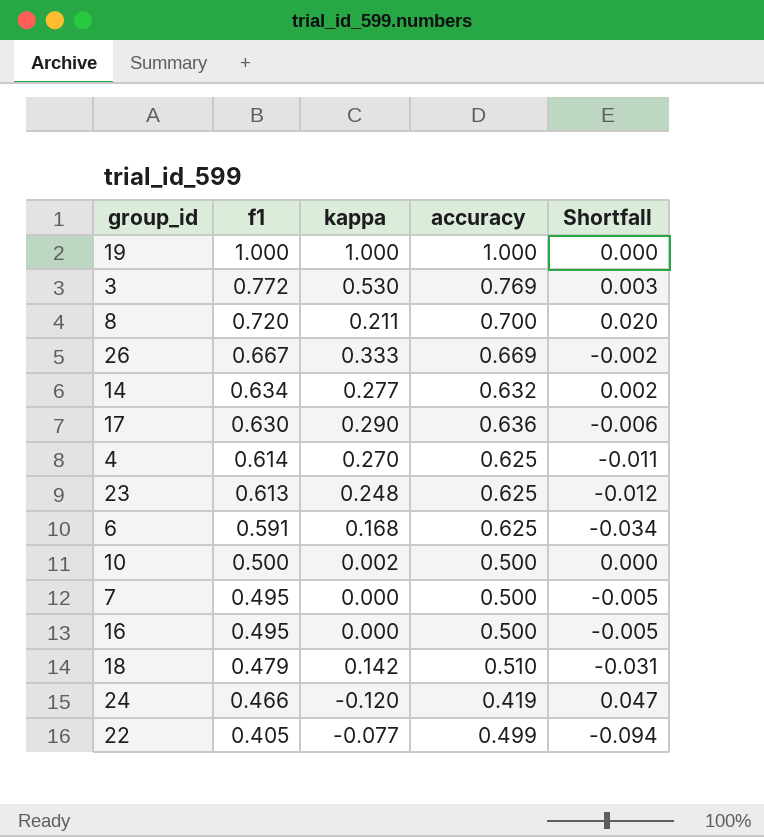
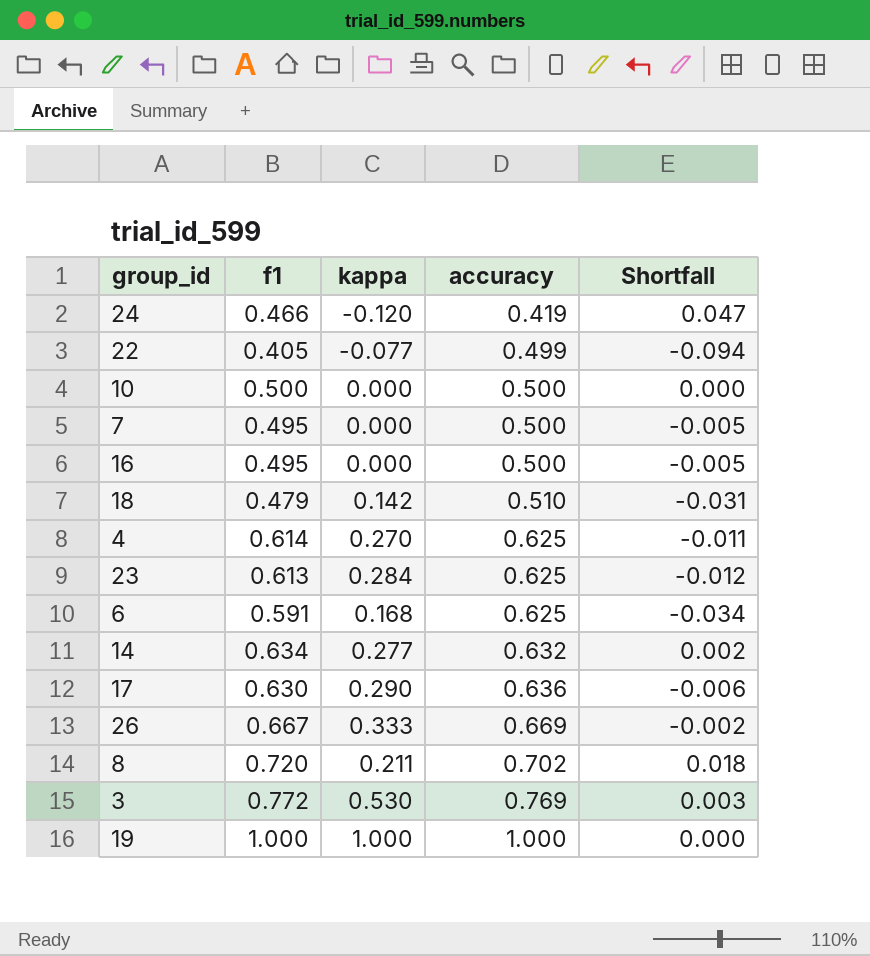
row order: f1 descending -> accuracy ascending
10 | kappa: 0.002 -> 0.000
23 | kappa: 0.248 -> 0.284
8 | accuracy: 0.700 -> 0.702
8 | Shortfall: 0.020 -> 0.018

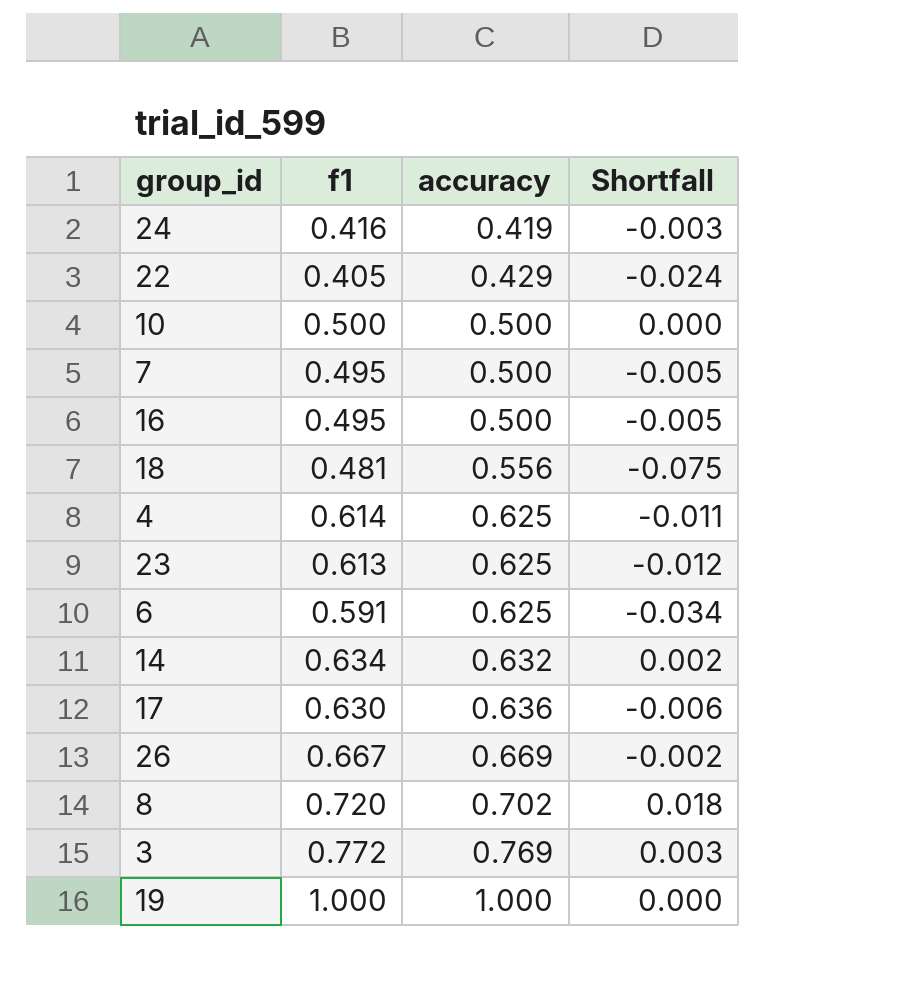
column kappa | position: 3 -> none
24 | f1: 0.466 -> 0.416
24 | Shortfall: 0.047 -> -0.003
22 | accuracy: 0.499 -> 0.429
22 | Shortfall: -0.094 -> -0.024
18 | f1: 0.479 -> 0.481
18 | accuracy: 0.510 -> 0.556
18 | Shortfall: -0.031 -> -0.075

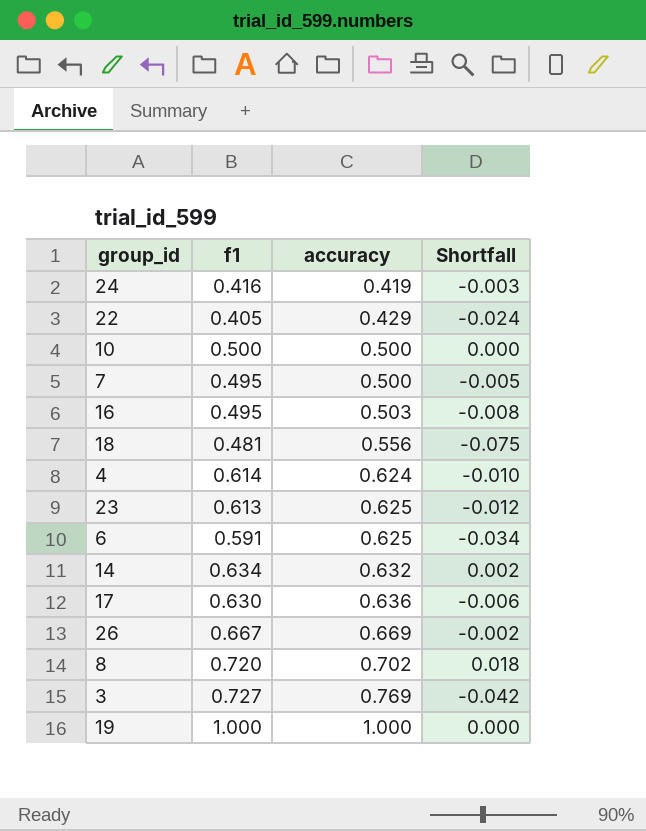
16 | accuracy: 0.500 -> 0.503
16 | Shortfall: -0.005 -> -0.008
4 | accuracy: 0.625 -> 0.624
4 | Shortfall: -0.011 -> -0.010
3 | f1: 0.772 -> 0.727
3 | Shortfall: 0.003 -> -0.042

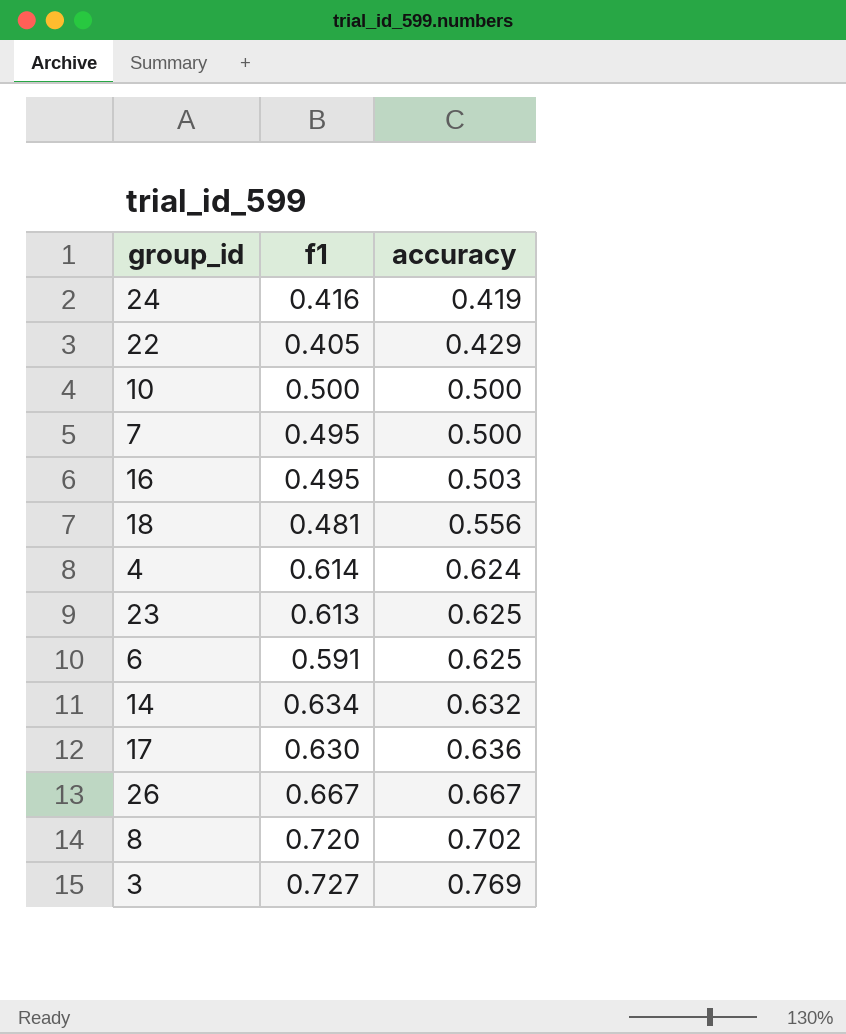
column Shortfall | formula: [f1] - [accuracy] -> none
row 19: 1.000 | 1.000 | 0.000 -> none
26 | accuracy: 0.669 -> 0.667

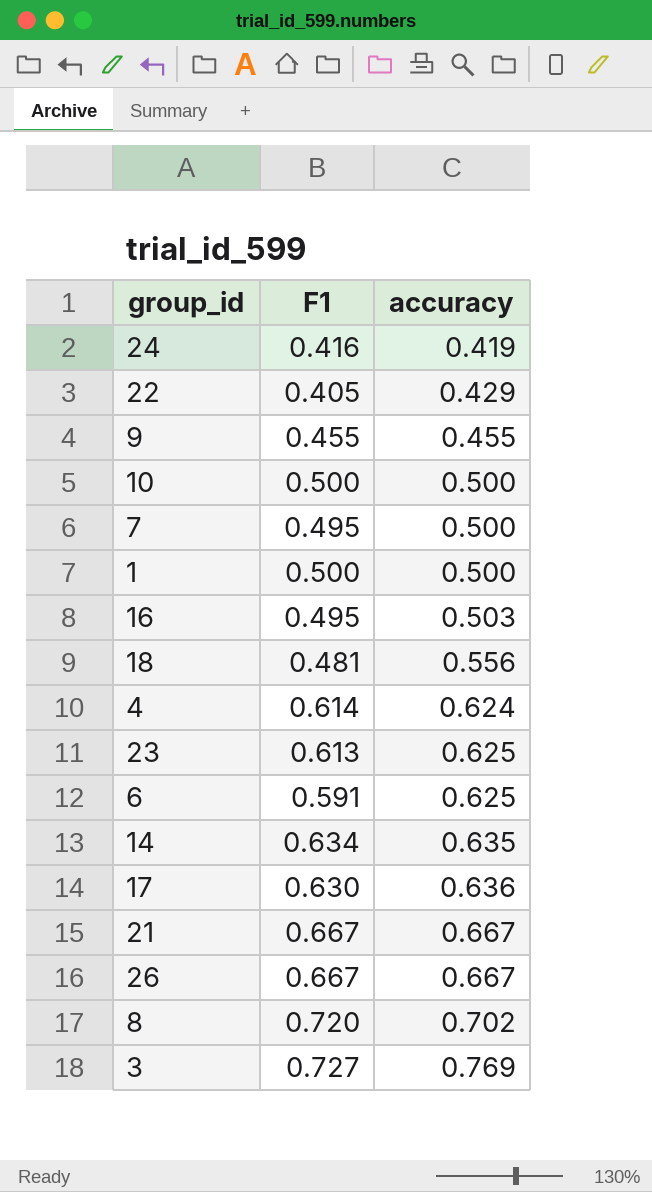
column name: f1 -> F1
row 9: none -> 0.455 | 0.455
row 1: none -> 0.500 | 0.500
14 | accuracy: 0.632 -> 0.635
row 21: none -> 0.667 | 0.667

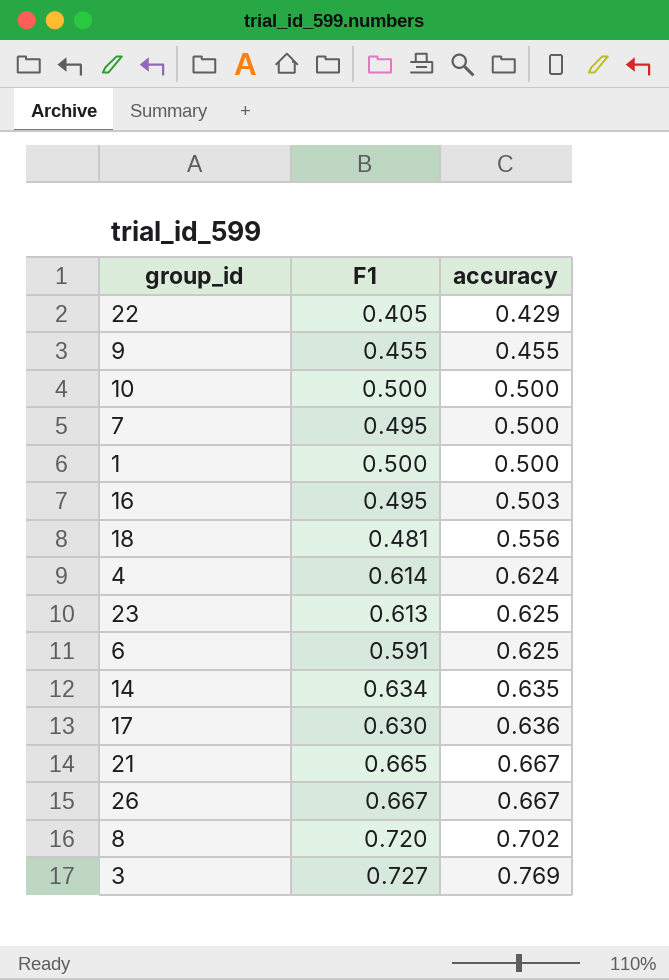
row 24: 0.416 | 0.419 -> none
21 | F1: 0.667 -> 0.665

